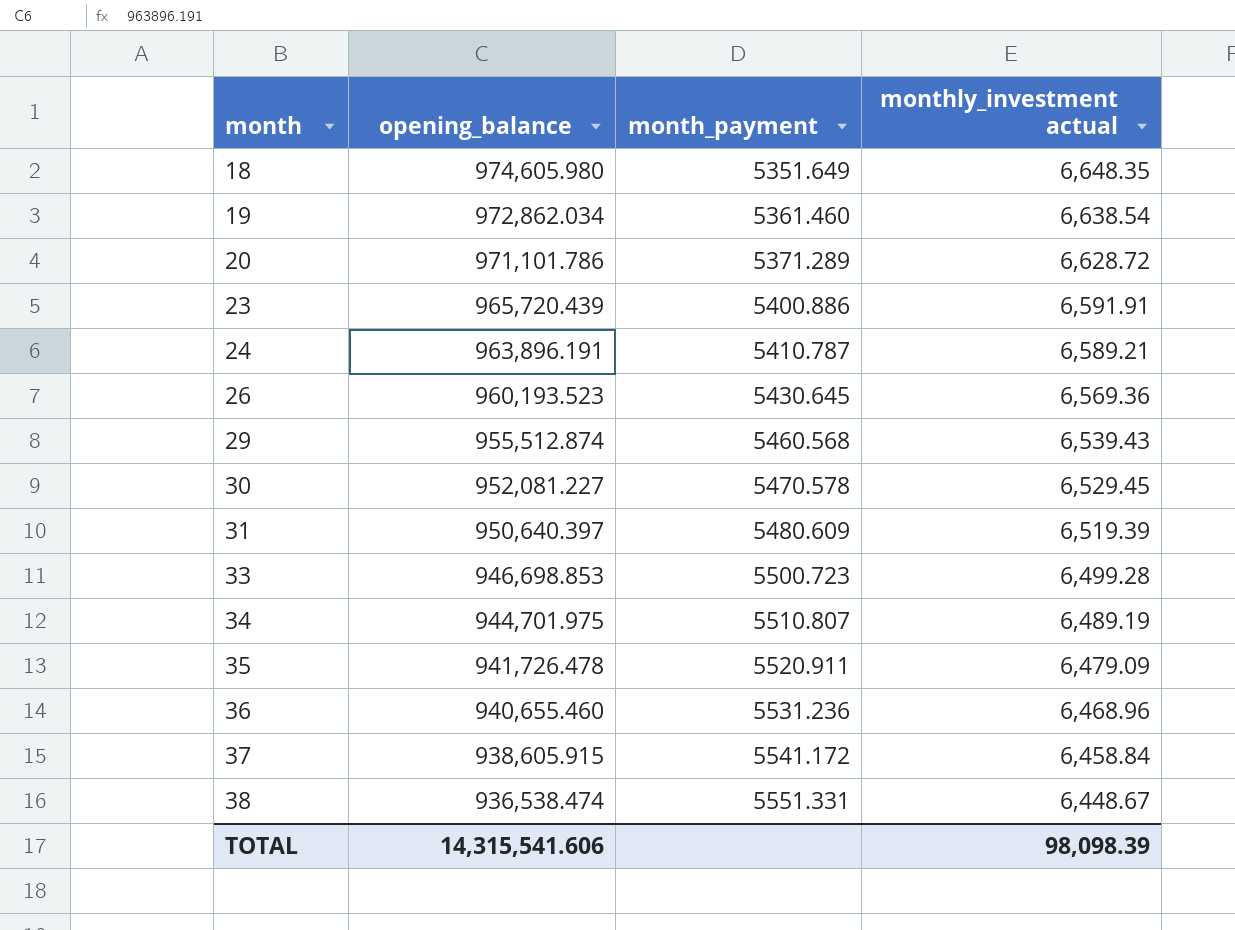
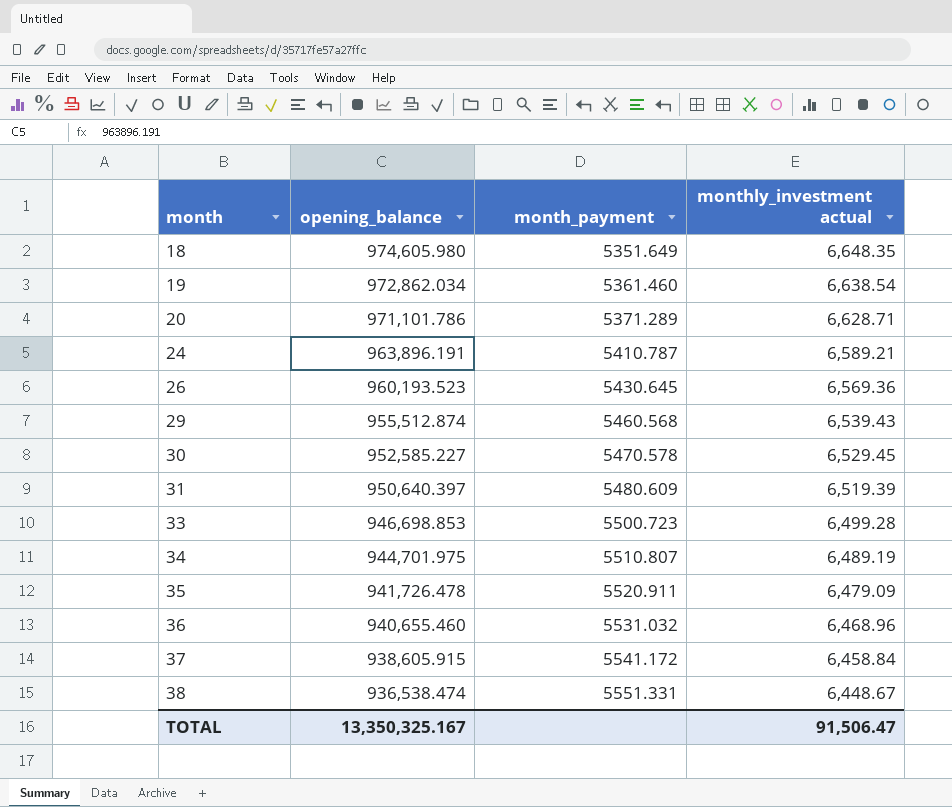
row 23: 965,720.439 | 5400.886 | 6,591.91 -> none
20 | monthly_investment actual: 6,628.72 -> 6,628.71
30 | opening_balance: 952,081.227 -> 952,585.227
36 | month_payment: 5531.236 -> 5531.032
TOTAL | opening_balance: 14,315,541.606 -> 13,350,325.167
TOTAL | monthly_investment actual: 98,098.39 -> 91,506.47

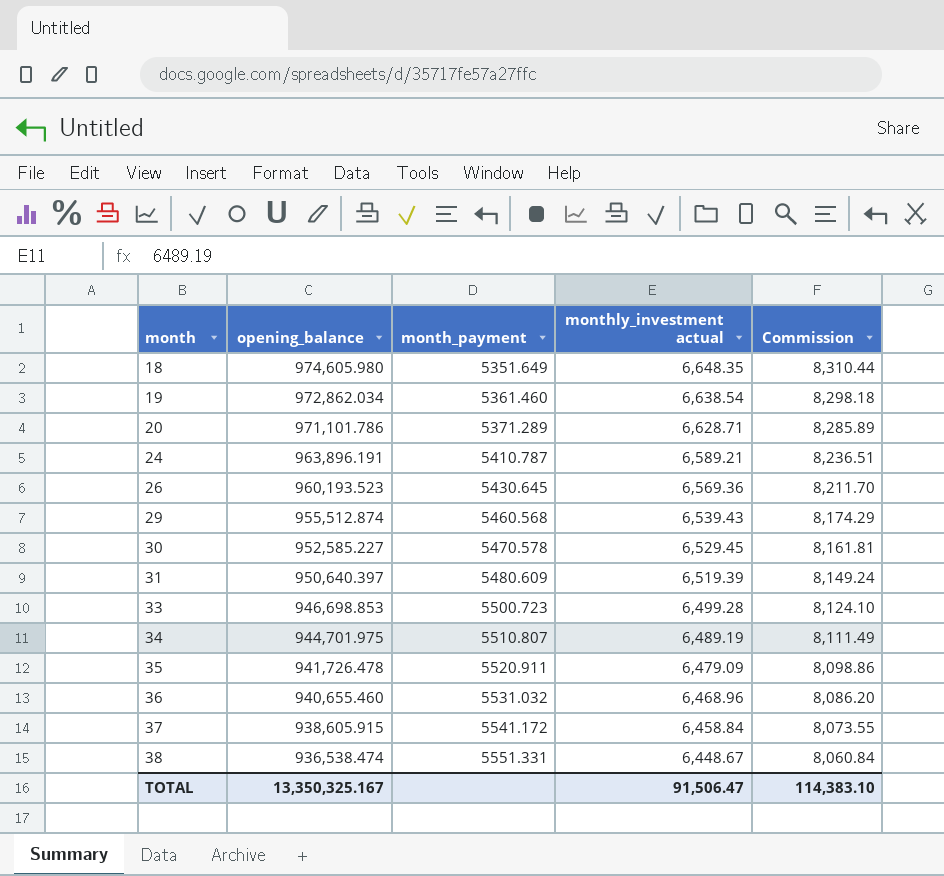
column Commission | formula: none -> [monthly_investment actual] * 1.25

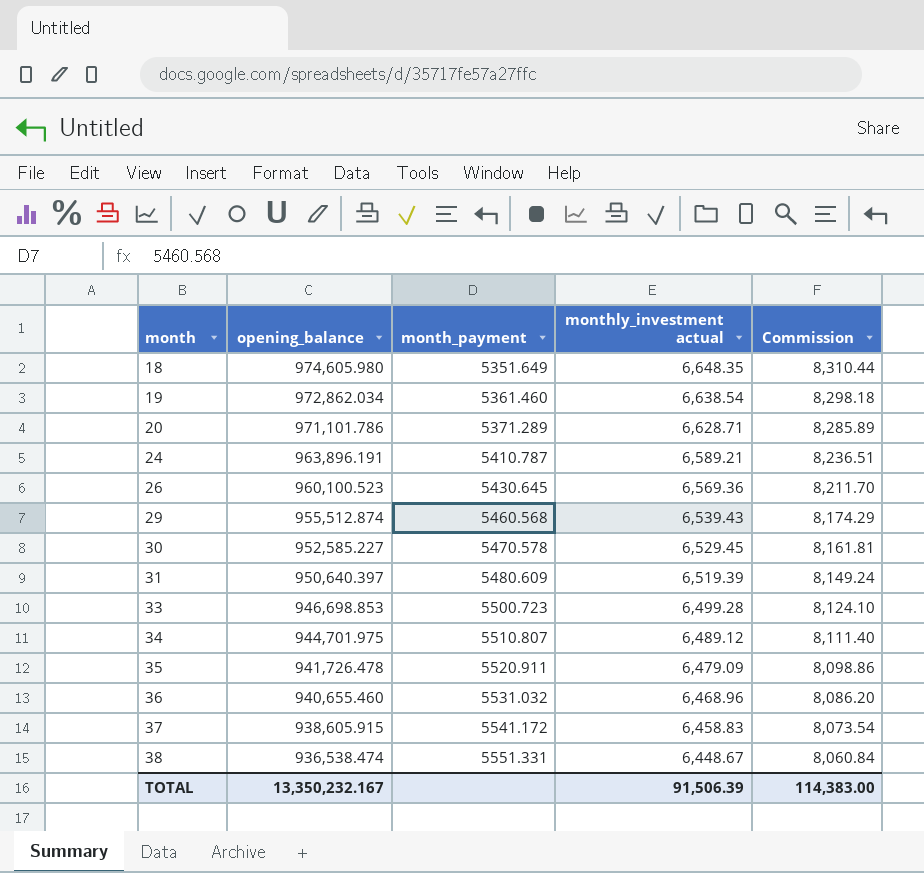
26 | opening_balance: 960,193.523 -> 960,100.523
34 | monthly_investment actual: 6,489.19 -> 6,489.12
34 | Commission: 8,111.49 -> 8,111.40
37 | monthly_investment actual: 6,458.84 -> 6,458.83
37 | Commission: 8,073.55 -> 8,073.54
TOTAL | opening_balance: 13,350,325.167 -> 13,350,232.167
TOTAL | monthly_investment actual: 91,506.47 -> 91,506.39
TOTAL | Commission: 114,383.10 -> 114,383.00

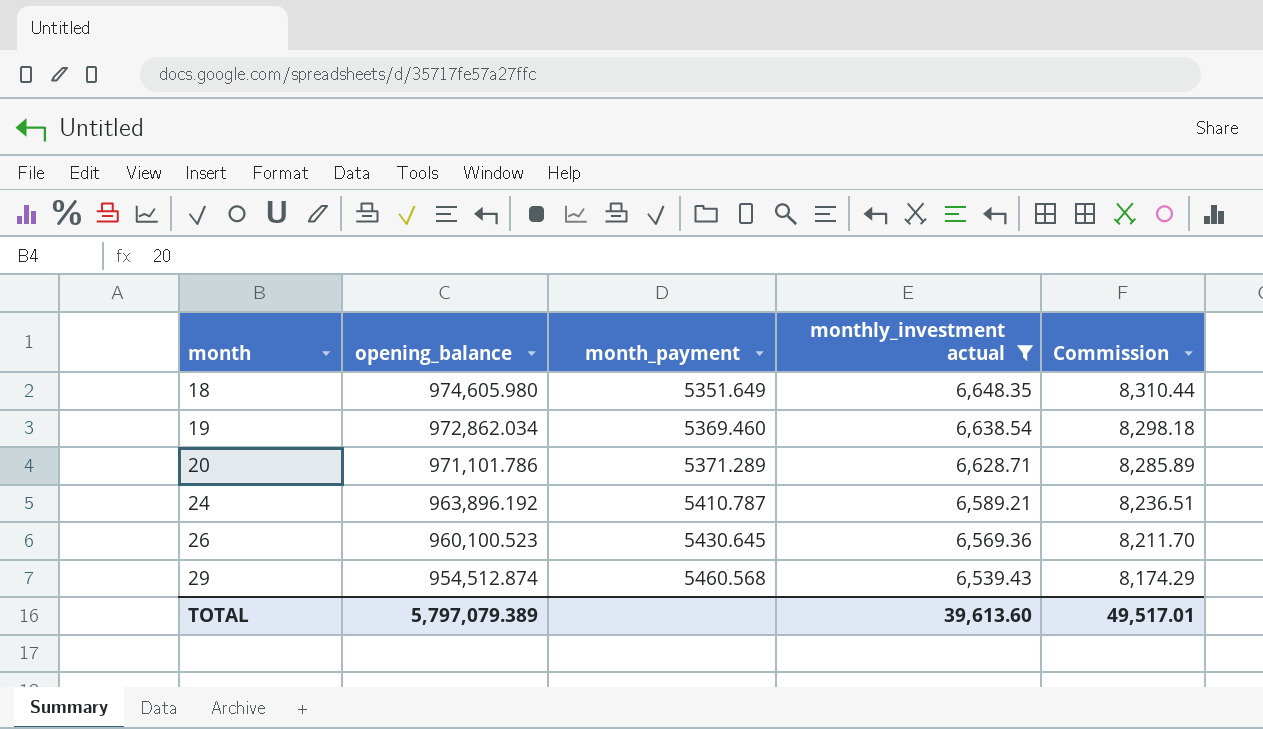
filter: none -> monthly_investment actual >= 6,539.43
19 | month_payment: 5361.460 -> 5369.460
24 | opening_balance: 963,896.191 -> 963,896.192
29 | opening_balance: 955,512.874 -> 954,512.874
TOTAL | opening_balance: 13,350,232.167 -> 5,797,079.389
TOTAL | monthly_investment actual: 91,506.39 -> 39,613.60
TOTAL | Commission: 114,383.00 -> 49,517.01

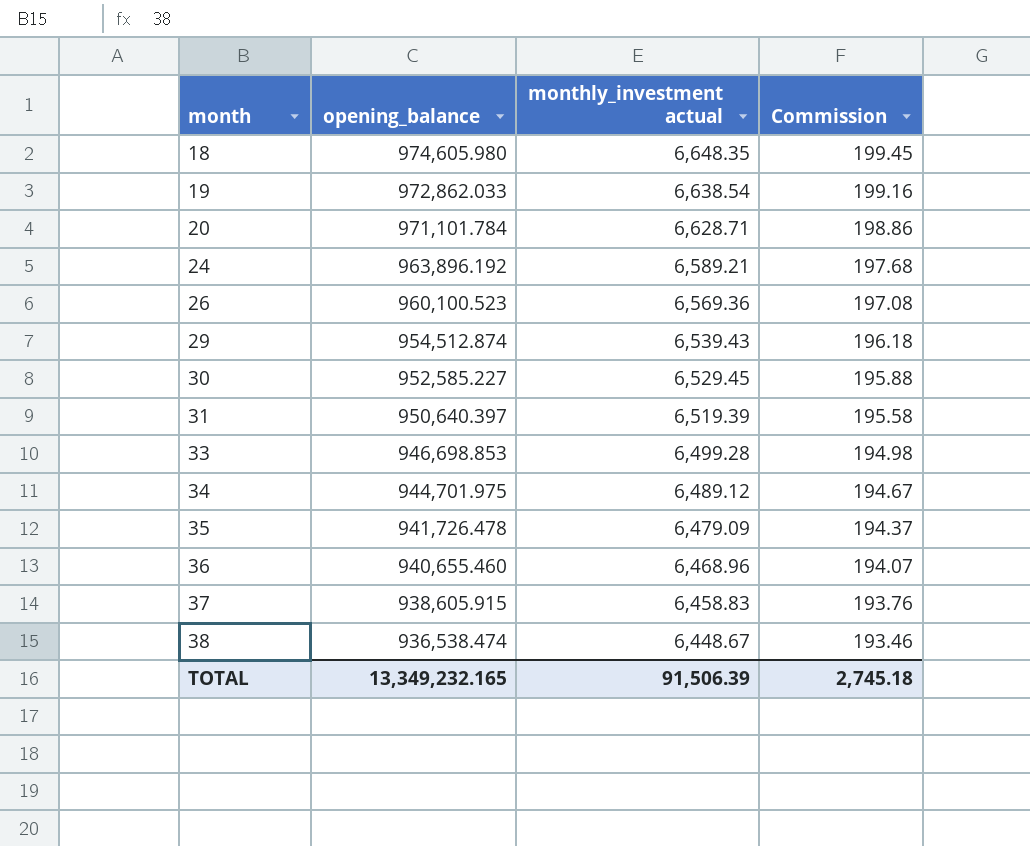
filter: monthly_investment actual >= 6,539.43 -> none
column month_payment | position: 3 -> none
column Commission | formula: [monthly_investment actual] * 1.25 -> [monthly_investment actual] * 0.03
19 | opening_balance: 972,862.034 -> 972,862.033
20 | opening_balance: 971,101.786 -> 971,101.784
TOTAL | opening_balance: 5,797,079.389 -> 13,349,232.165
TOTAL | monthly_investment actual: 39,613.60 -> 91,506.39
TOTAL | Commission: 49,517.01 -> 2,745.18

